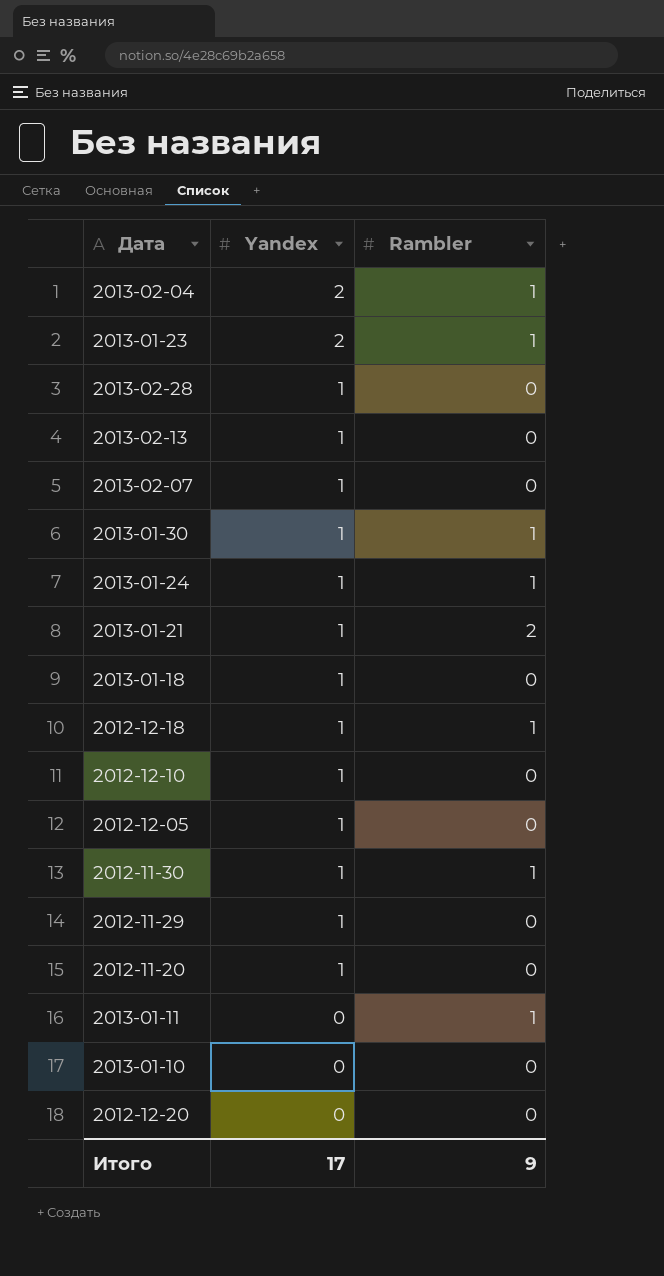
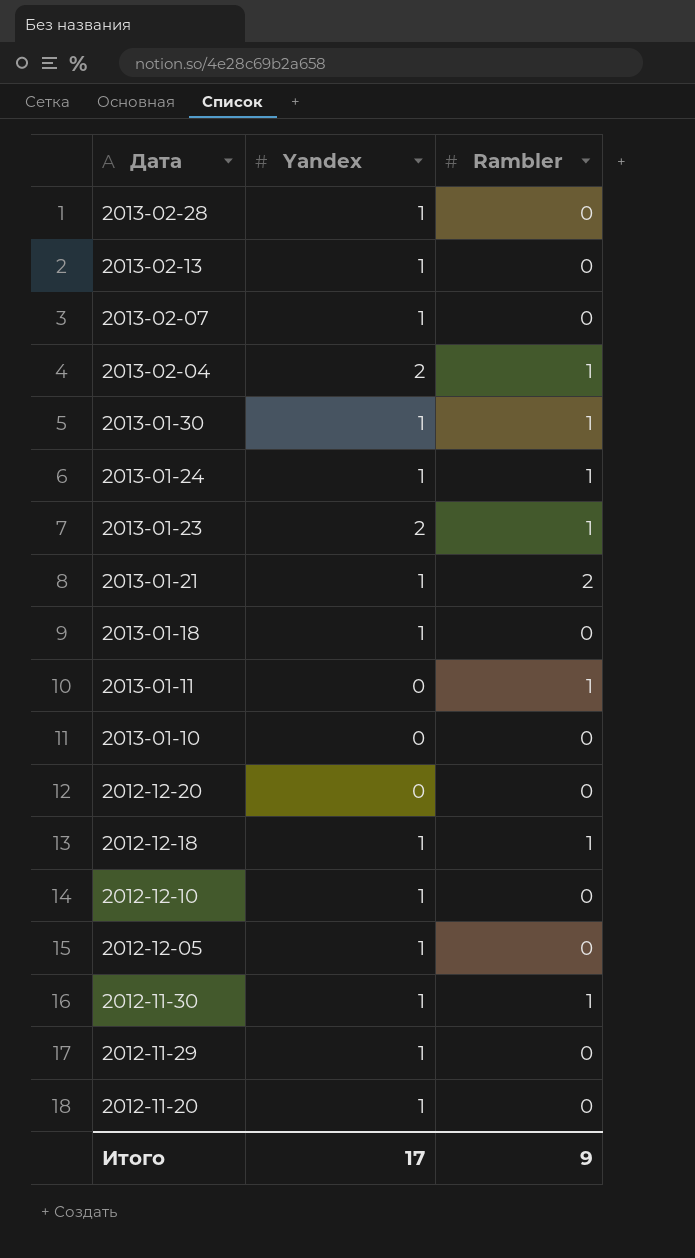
row order: Yandex descending -> Дата descending

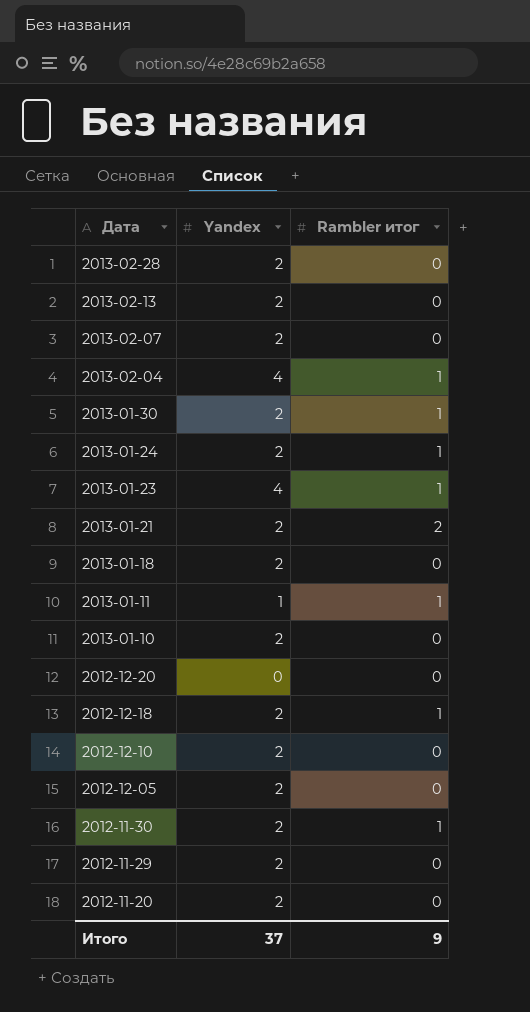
column name: Rambler -> Rambler итог
2013-02-28 | Yandex: 1 -> 2
2013-02-13 | Yandex: 1 -> 2
2013-02-07 | Yandex: 1 -> 2
2013-02-04 | Yandex: 2 -> 4
2013-01-30 | Yandex: 1 -> 2
2013-01-24 | Yandex: 1 -> 2
2013-01-23 | Yandex: 2 -> 4
2013-01-21 | Yandex: 1 -> 2
2013-01-18 | Yandex: 1 -> 2
2013-01-11 | Yandex: 0 -> 1
2013-01-10 | Yandex: 0 -> 2
2012-12-18 | Yandex: 1 -> 2
2012-12-10 | Yandex: 1 -> 2
2012-12-05 | Yandex: 1 -> 2
2012-11-30 | Yandex: 1 -> 2
2012-11-29 | Yandex: 1 -> 2
2012-11-20 | Yandex: 1 -> 2
Итого | Yandex: 17 -> 37

